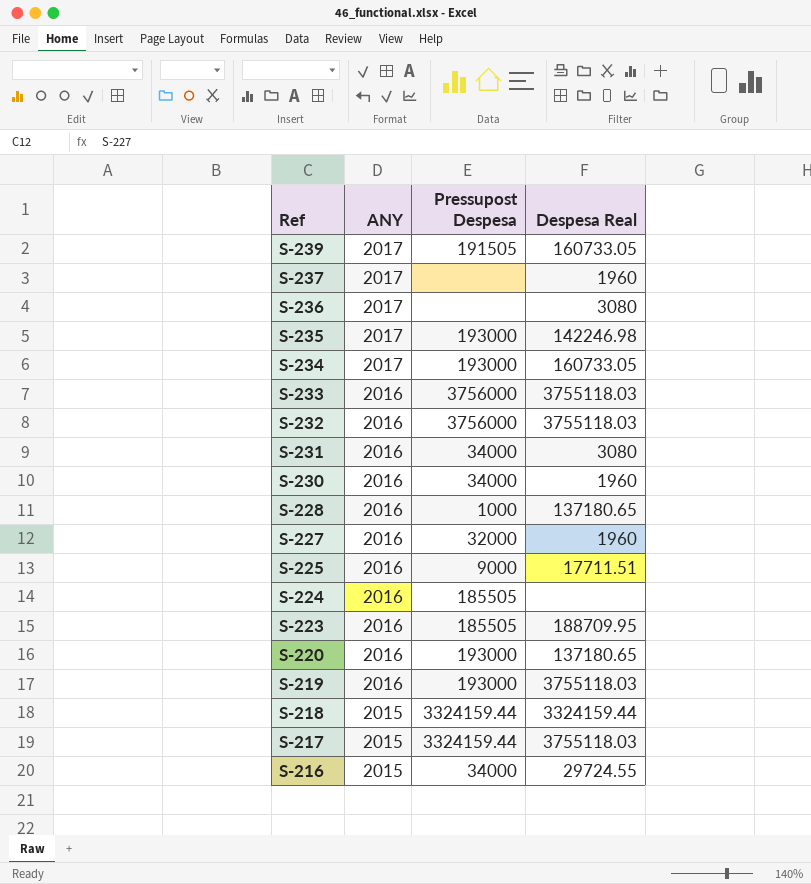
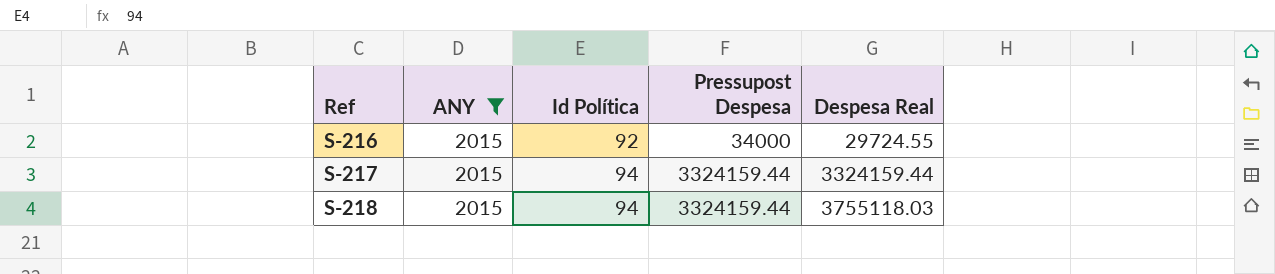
filter: none -> ANY = 2015
row order: Ref descending -> Ref ascending
column Id Política | position: none -> 3
S-217 | Despesa Real: 3755118.03 -> 3324159.44
S-218 | Despesa Real: 3324159.44 -> 3755118.03

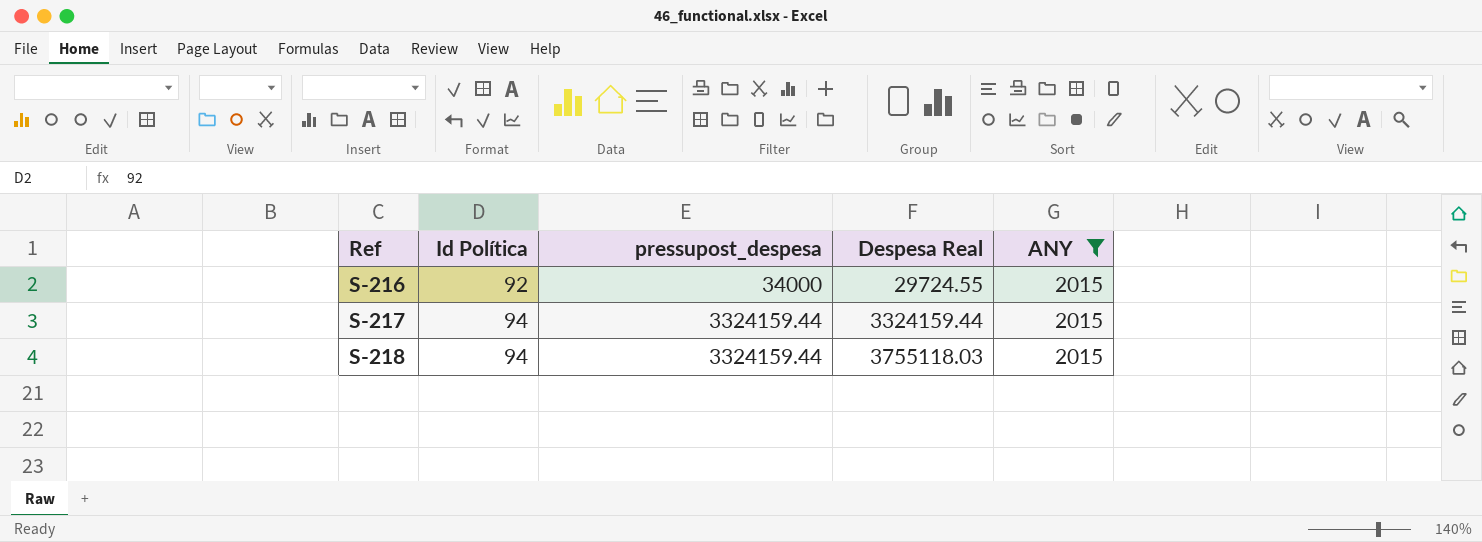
column name: Pressupost Despesa -> pressupost_despesa
column ANY | position: 2 -> 5

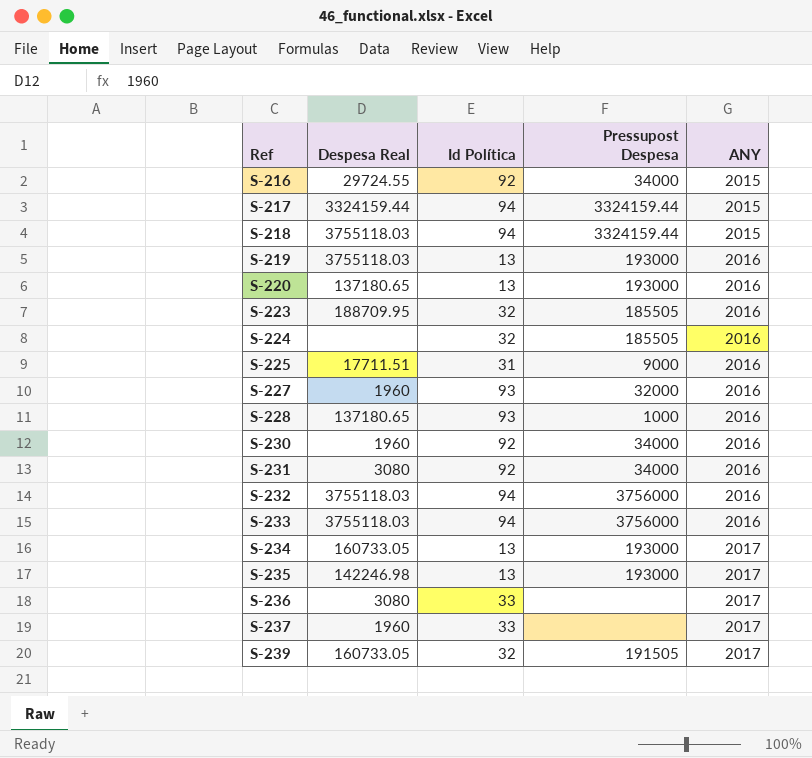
filter: ANY = 2015 -> none
column Despesa Real | position: 4 -> 2
column name: pressupost_despesa -> Pressupost Despesa

